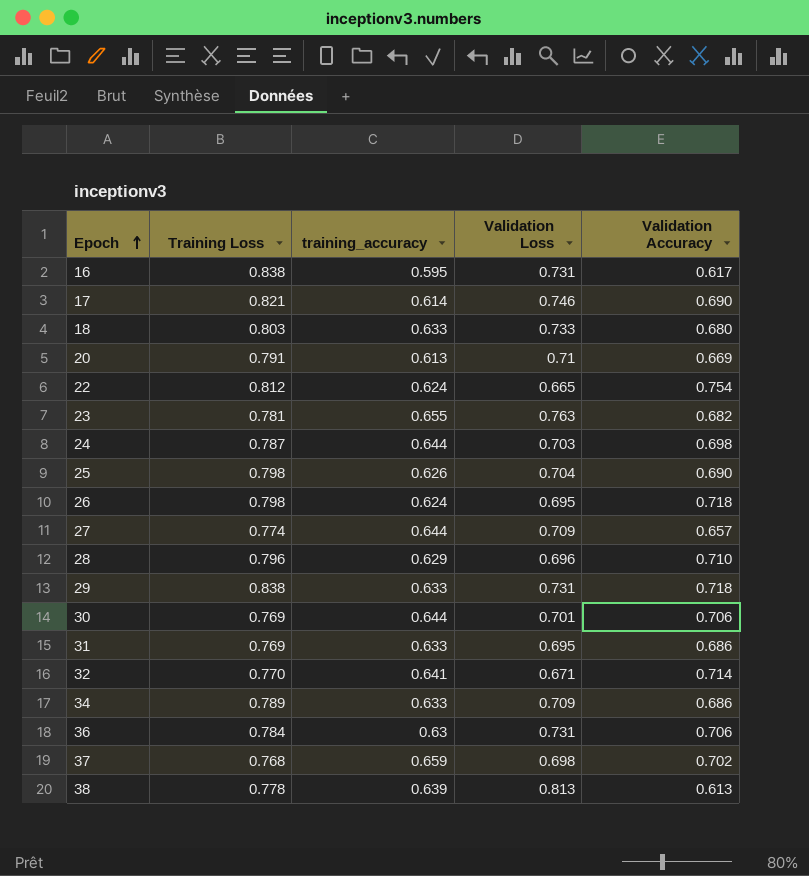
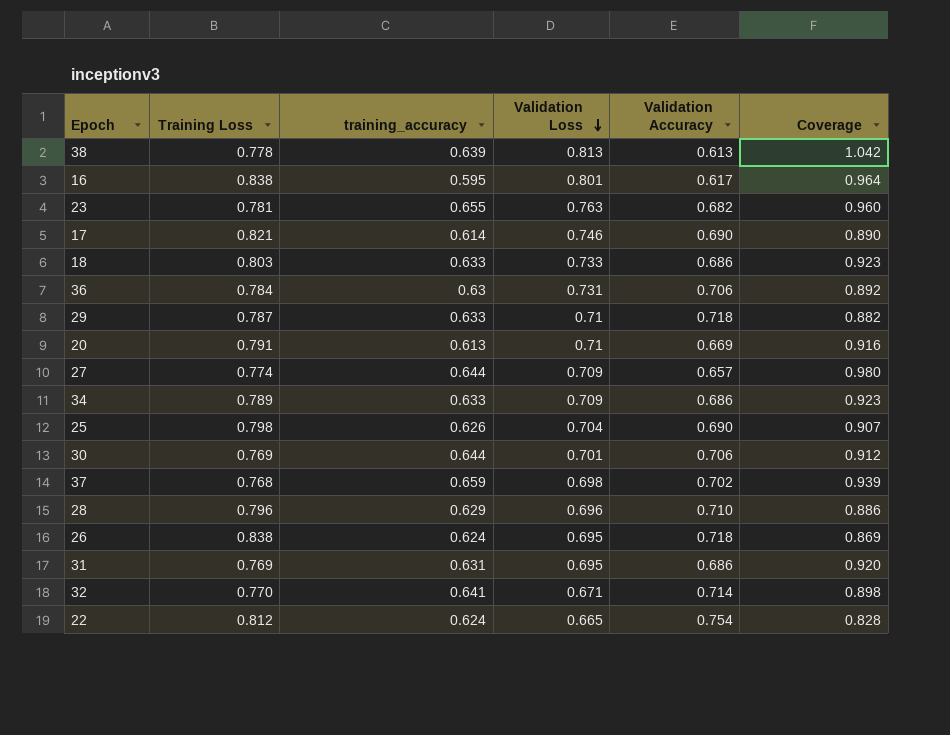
row order: Epoch ascending -> Validation Loss descending
column Coverage | formula: none -> [training_accuracy] / [Validation Accuracy]
row 24: 0.787 | 0.644 | 0.703 | 0.698 -> none
16 | Validation Loss: 0.731 -> 0.801
18 | Validation Accuracy: 0.680 -> 0.686
29 | Training Loss: 0.838 -> 0.787
29 | Validation Loss: 0.731 -> 0.71
26 | Training Loss: 0.798 -> 0.838
31 | training_accuracy: 0.633 -> 0.631

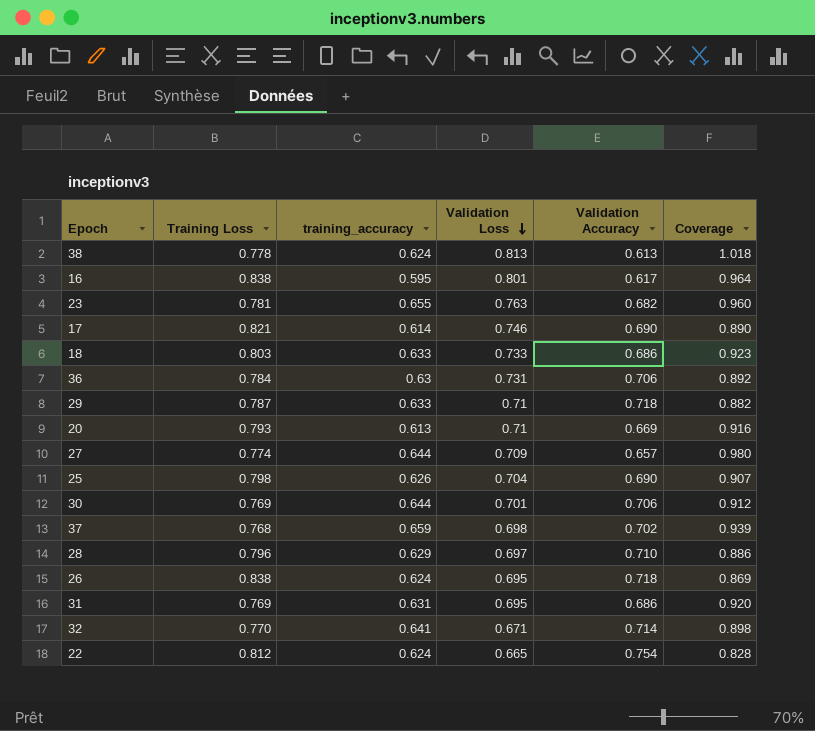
row 34: 0.789 | 0.633 | 0.709 | 0.686 | 0.923 -> none
38 | training_accuracy: 0.639 -> 0.624
38 | Coverage: 1.042 -> 1.018
20 | Training Loss: 0.791 -> 0.793
28 | Validation Loss: 0.696 -> 0.697

